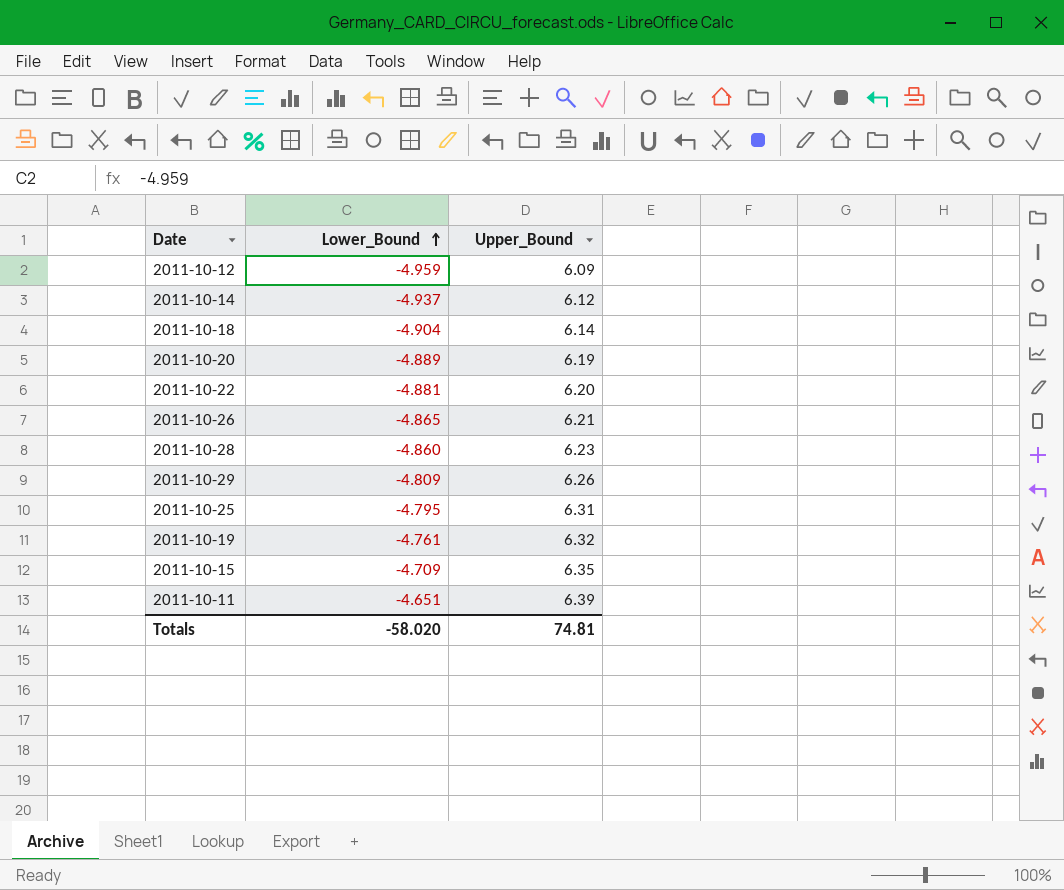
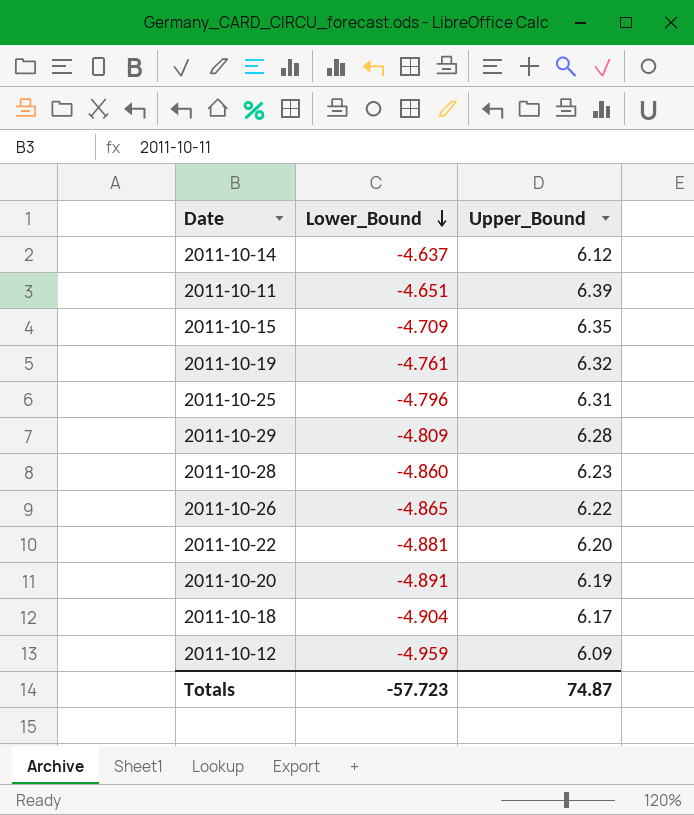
row order: Lower_Bound ascending -> Lower_Bound descending
2011-10-14 | Lower_Bound: -4.937 -> -4.637
2011-10-25 | Lower_Bound: -4.795 -> -4.796
2011-10-29 | Upper_Bound: 6.26 -> 6.28
2011-10-26 | Upper_Bound: 6.21 -> 6.22
2011-10-20 | Lower_Bound: -4.889 -> -4.891
2011-10-18 | Upper_Bound: 6.14 -> 6.17
Totals | Lower_Bound: -58.020 -> -57.723
Totals | Upper_Bound: 74.81 -> 74.87

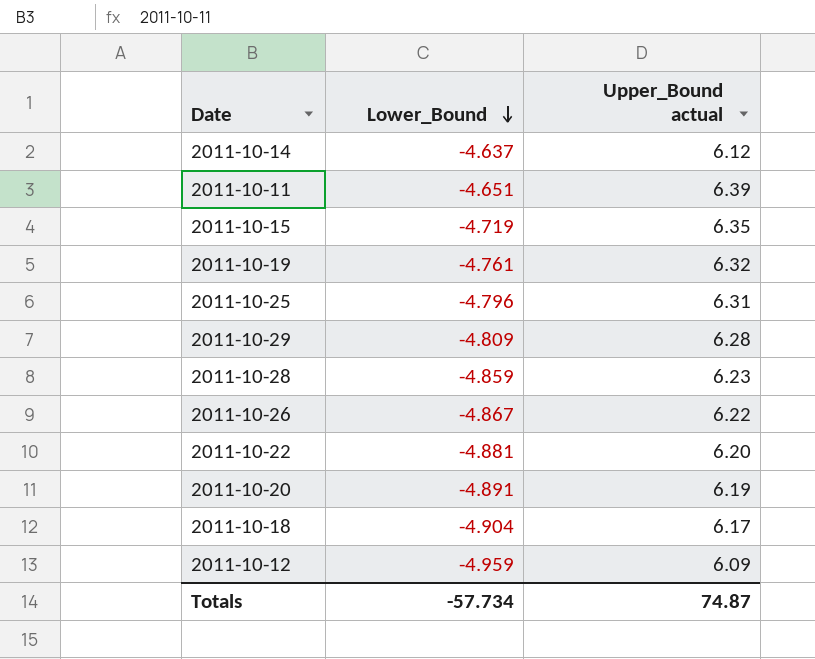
column name: Upper_Bound -> Upper_Bound actual
2011-10-15 | Lower_Bound: -4.709 -> -4.719
2011-10-28 | Lower_Bound: -4.860 -> -4.859
2011-10-26 | Lower_Bound: -4.865 -> -4.867
Totals | Lower_Bound: -57.723 -> -57.734

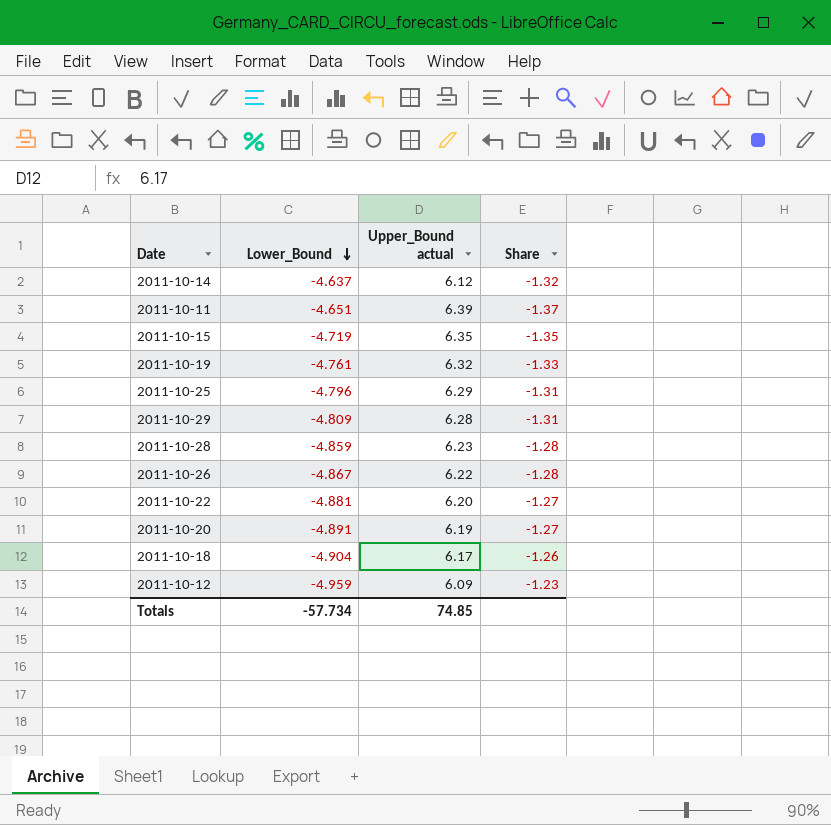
column Share | formula: none -> [Upper_Bound actual] / [Lower_Bound]
2011-10-25 | Upper_Bound actual: 6.31 -> 6.29
Totals | Upper_Bound actual: 74.87 -> 74.85

